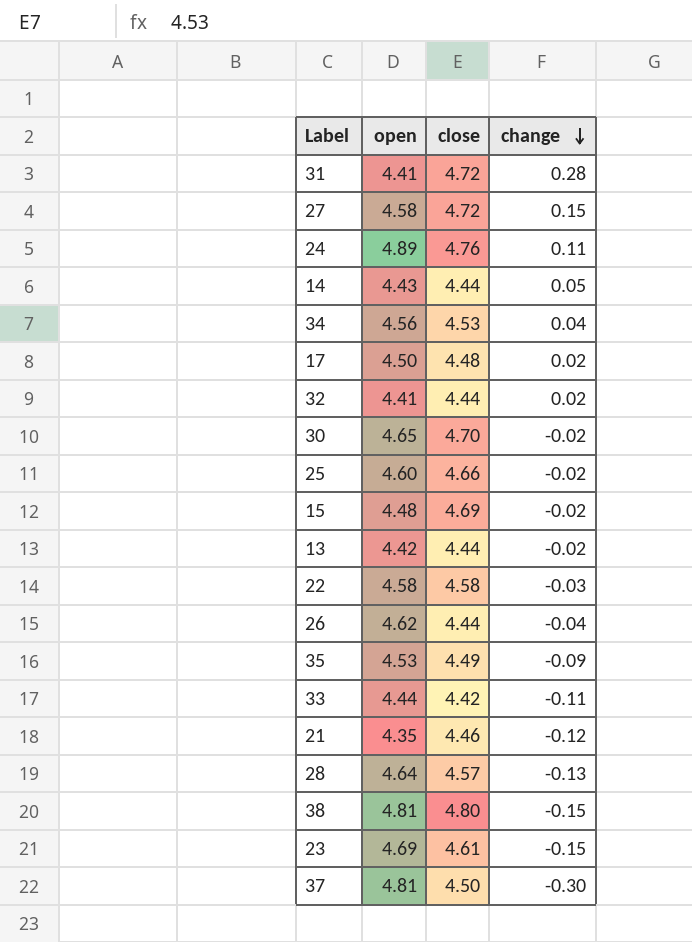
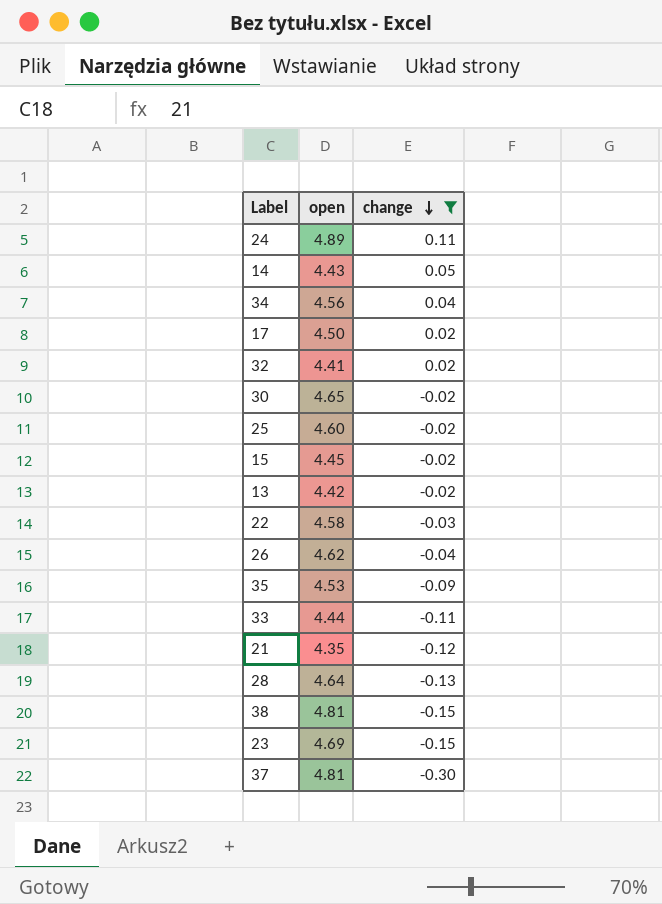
filter: none -> change <= 0.11
column close | position: 3 -> none
15 | open: 4.48 -> 4.45

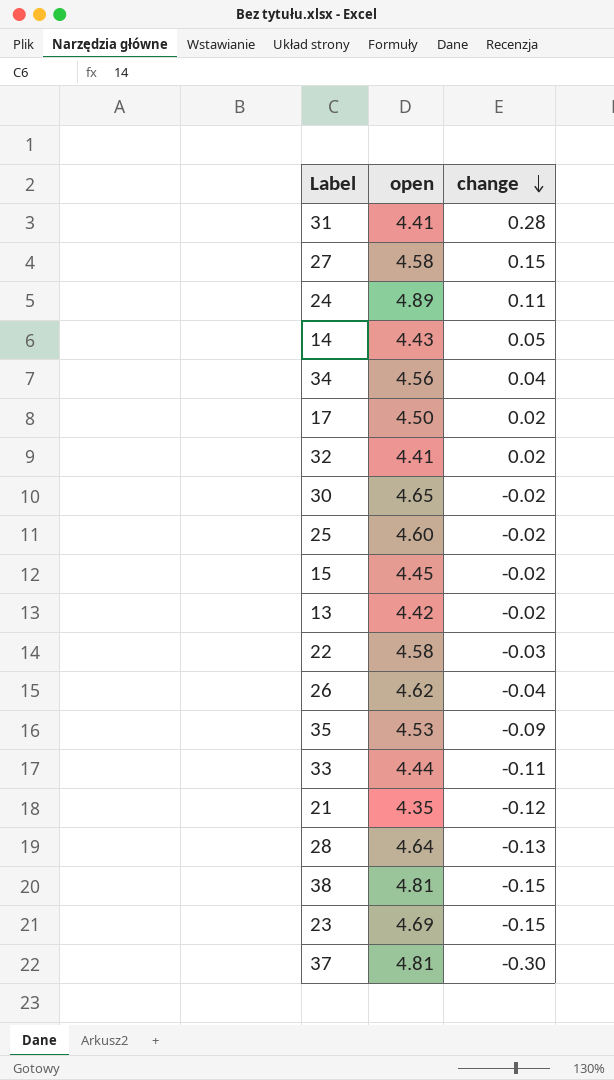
filter: change <= 0.11 -> none

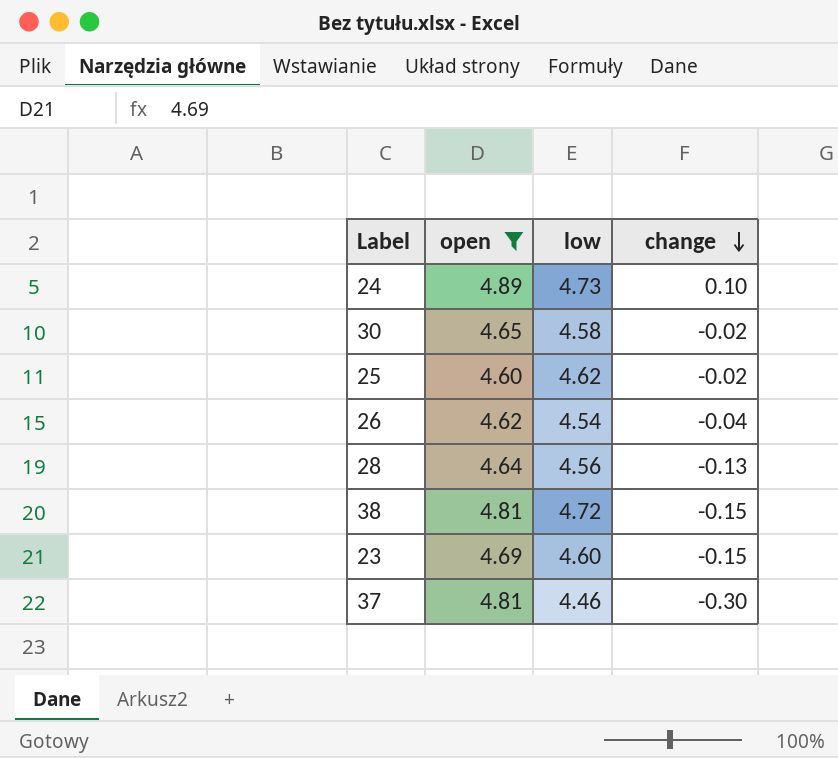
filter: none -> open >= 4.60
column low | position: none -> 3
24 | change: 0.11 -> 0.10

